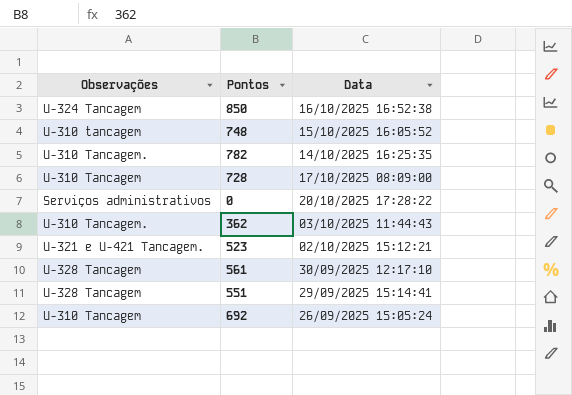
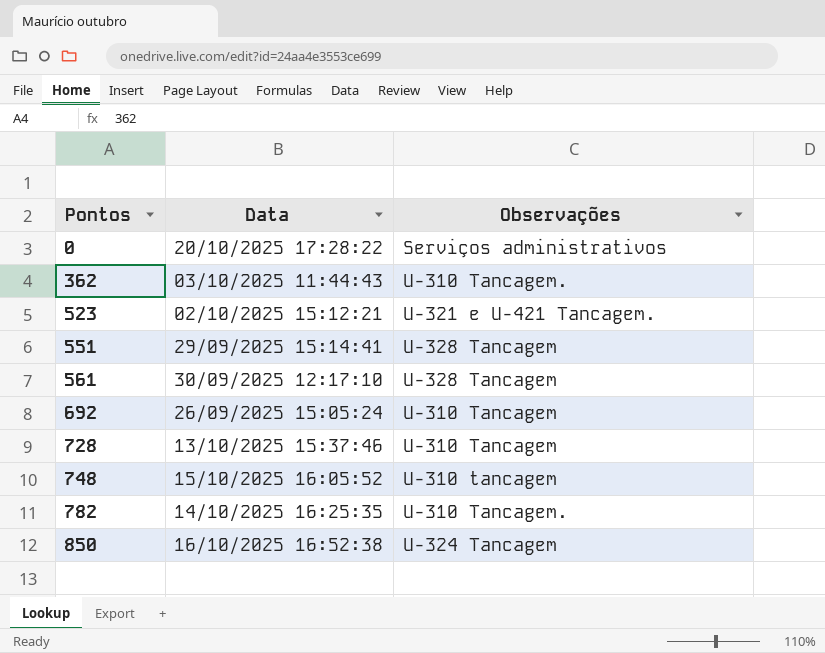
row order: none -> Pontos ascending
column Observações | position: 1 -> 3
728 | Data: 17/10/2025 08:09:00 -> 13/10/2025 15:37:46

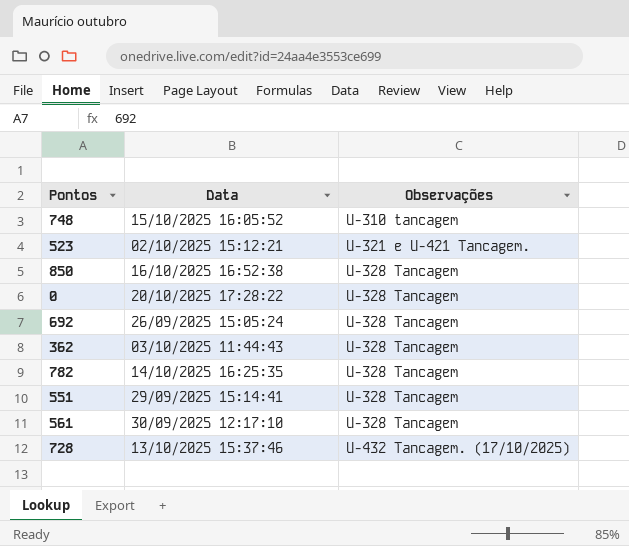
row order: Pontos ascending -> Observações ascending
850 | Observações: U-324 Tancagem -> U-328 Tancagem
0 | Observações: Serviços administrativos -> U-328 Tancagem
692 | Observações: U-310 Tancagem -> U-328 Tancagem
362 | Observações: U-310 Tancagem. -> U-328 Tancagem
782 | Observações: U-310 Tancagem. -> U-328 Tancagem
728 | Observações: U-310 Tancagem -> U-432 Tancagem. (17/10/2025)

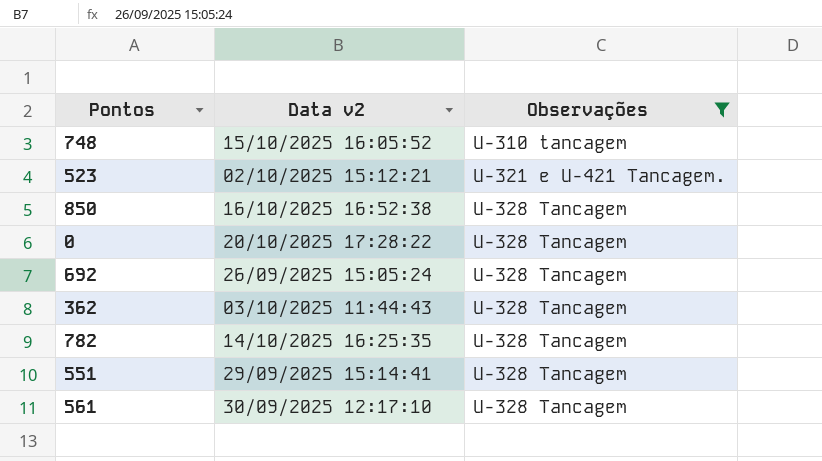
filter: none -> Observações != U-432 Tancagem. (17/10/2025)
column name: Data -> Data v2

